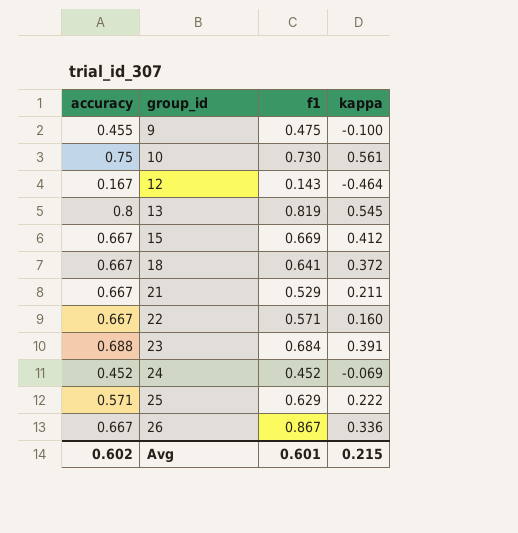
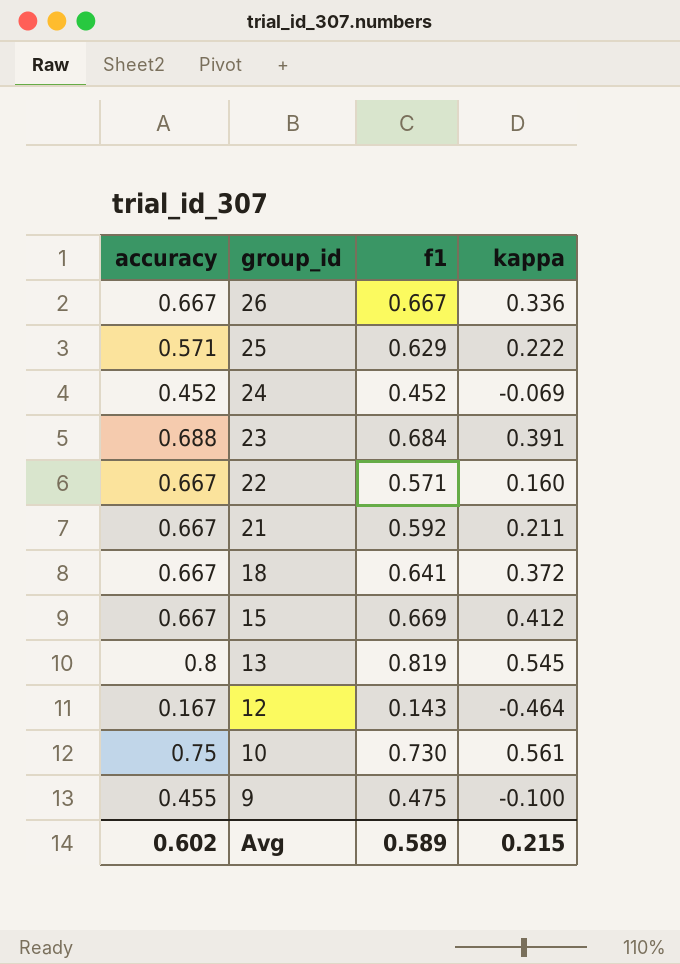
row order: group_id ascending -> group_id descending
26 | f1: 0.867 -> 0.667
21 | f1: 0.529 -> 0.592
Avg | f1: 0.601 -> 0.589

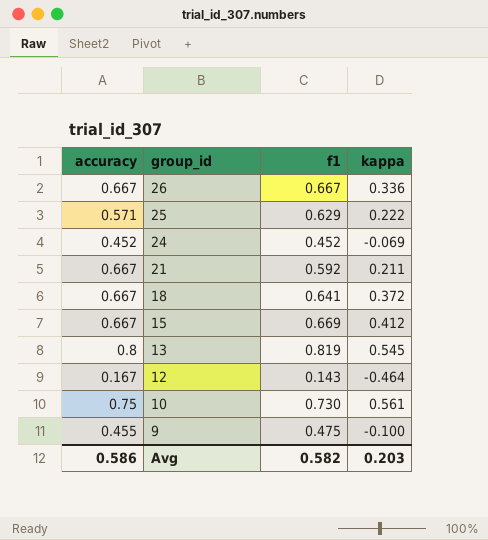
row 23: 0.688 | 0.684 | 0.391 -> none
row 22: 0.667 | 0.571 | 0.160 -> none
Avg | accuracy: 0.602 -> 0.586
Avg | f1: 0.589 -> 0.582
Avg | kappa: 0.215 -> 0.203

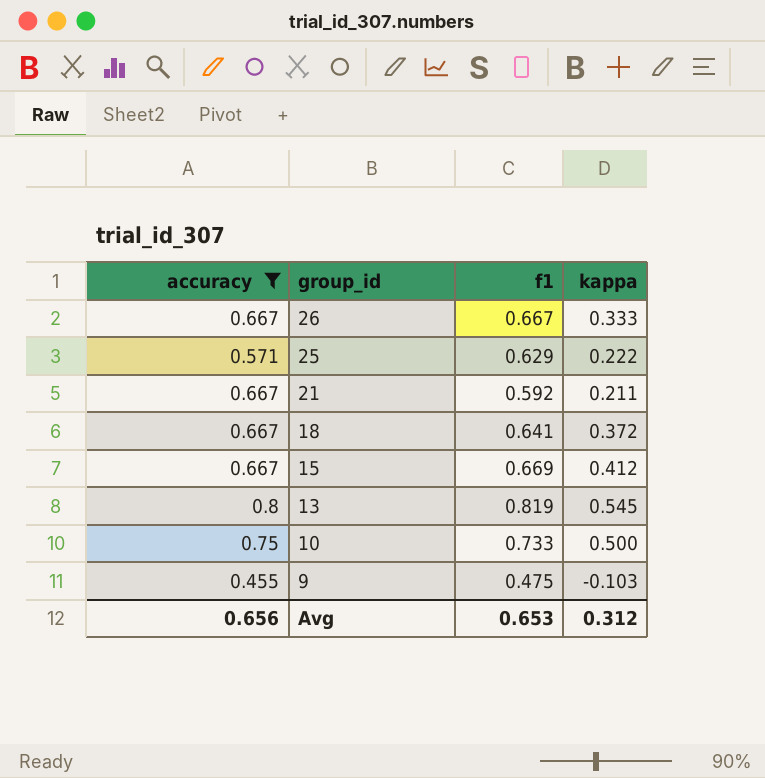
filter: none -> accuracy >= 0.455
26 | kappa: 0.336 -> 0.333
10 | f1: 0.730 -> 0.733
10 | kappa: 0.561 -> 0.500
9 | kappa: -0.100 -> -0.103
Avg | accuracy: 0.586 -> 0.656
Avg | f1: 0.582 -> 0.653
Avg | kappa: 0.203 -> 0.312

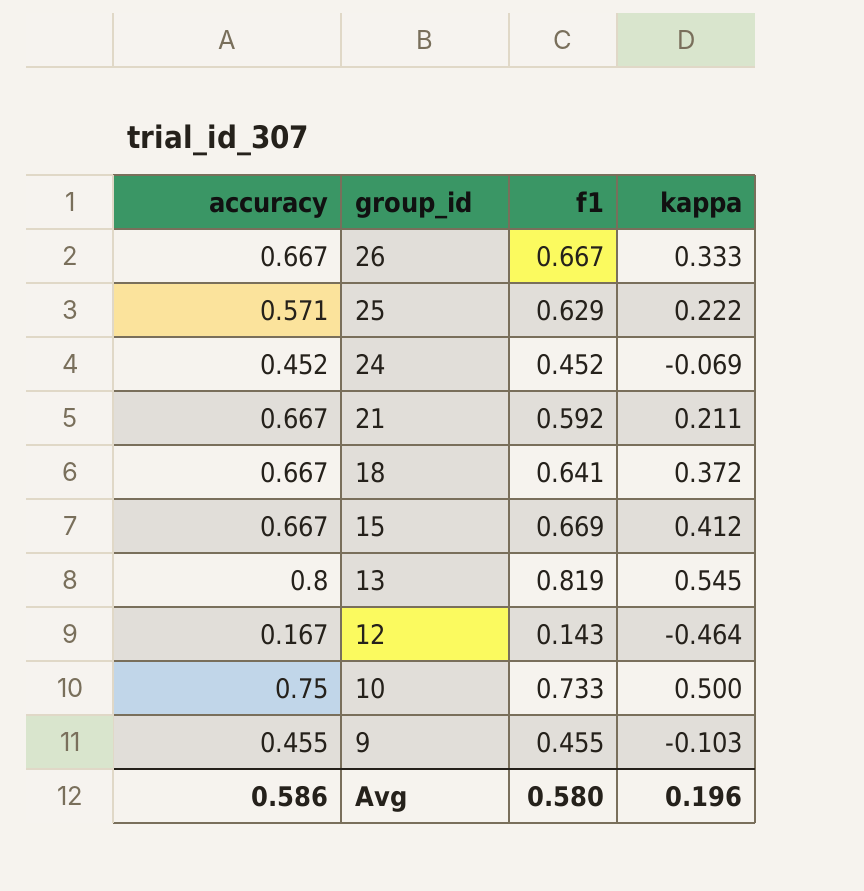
filter: accuracy >= 0.455 -> none
9 | f1: 0.475 -> 0.455
Avg | accuracy: 0.656 -> 0.586
Avg | f1: 0.653 -> 0.580
Avg | kappa: 0.312 -> 0.196

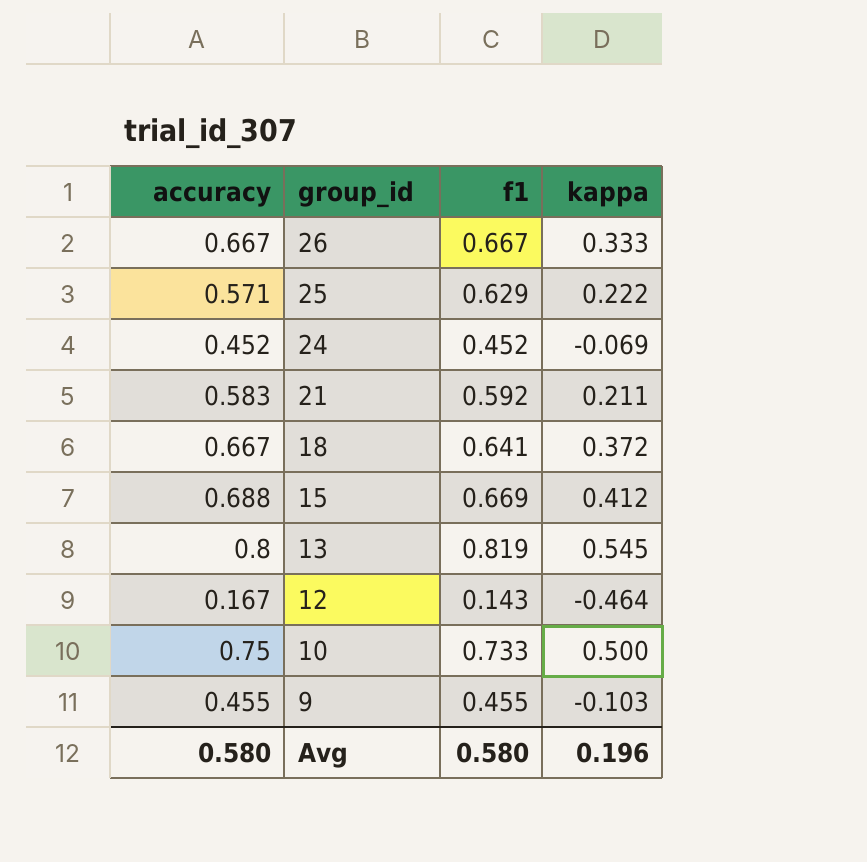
21 | accuracy: 0.667 -> 0.583
15 | accuracy: 0.667 -> 0.688
Avg | accuracy: 0.586 -> 0.580

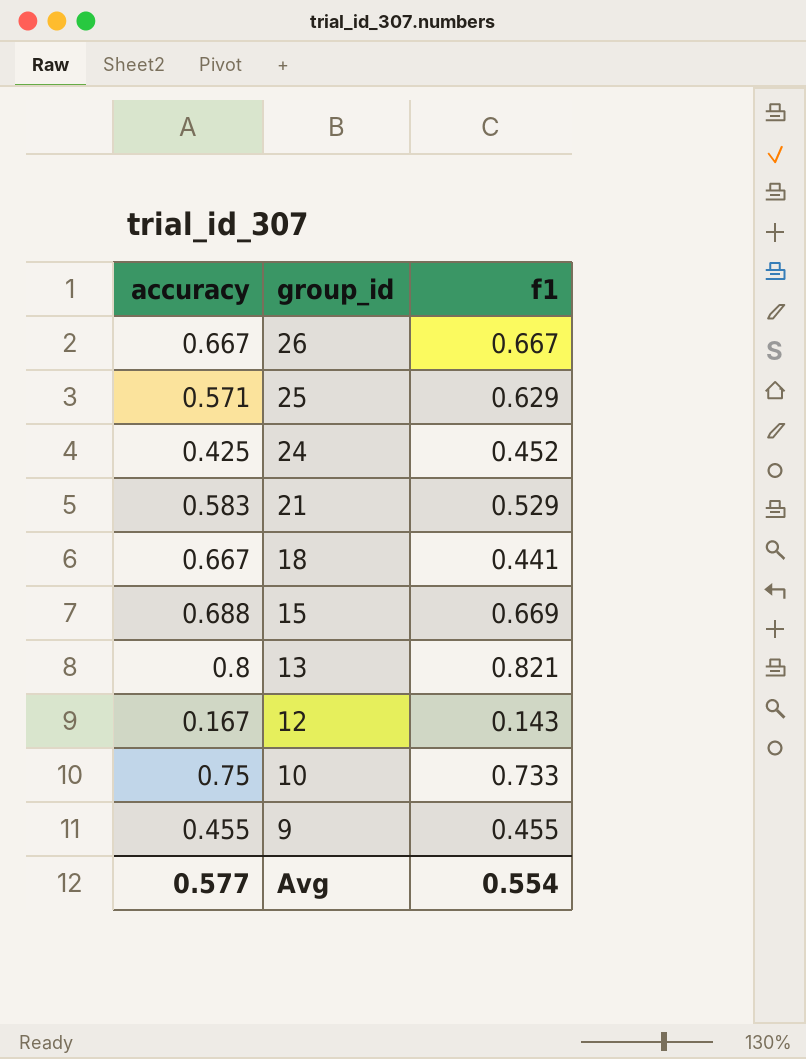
column kappa | position: 4 -> none
24 | accuracy: 0.452 -> 0.425
21 | f1: 0.592 -> 0.529
18 | f1: 0.641 -> 0.441
13 | f1: 0.819 -> 0.821
Avg | accuracy: 0.580 -> 0.577
Avg | f1: 0.580 -> 0.554

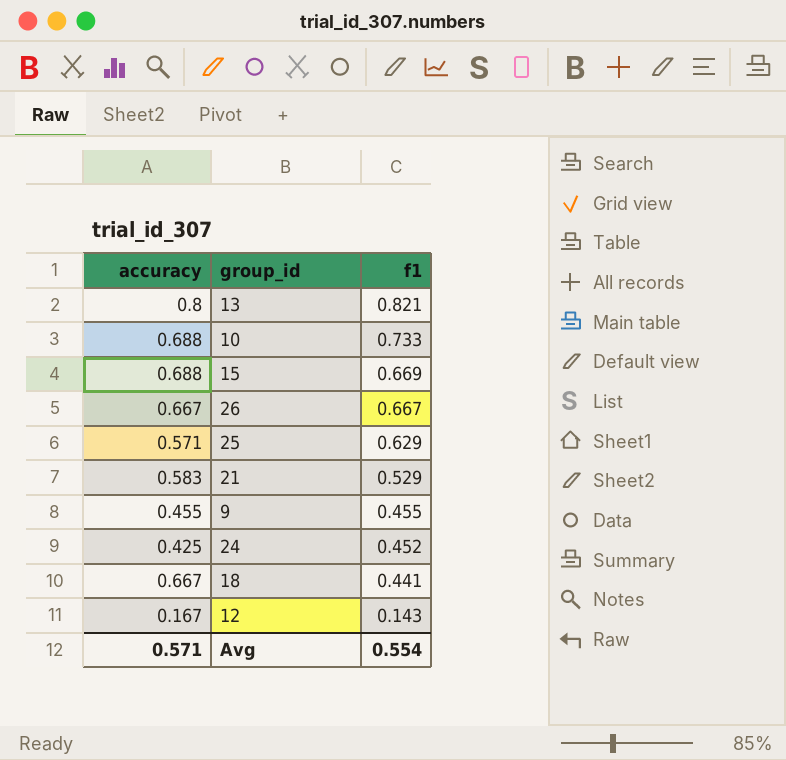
row order: group_id descending -> f1 descending
10 | accuracy: 0.75 -> 0.688
Avg | accuracy: 0.577 -> 0.571

